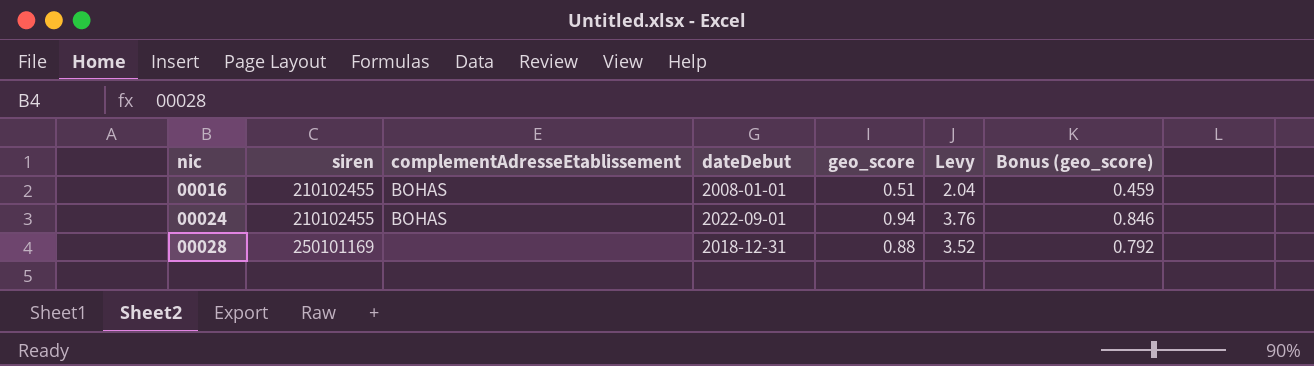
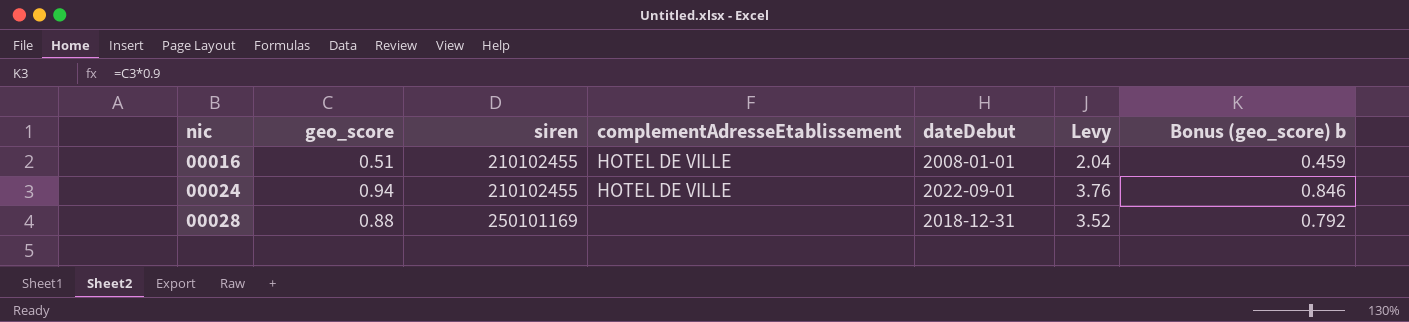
column geo_score | position: 5 -> 2
column name: Bonus (geo_score) -> Bonus (geo_score) b
00016 | complementAdresseEtablissement: BOHAS -> HOTEL DE VILLE
00024 | complementAdresseEtablissement: BOHAS -> HOTEL DE VILLE

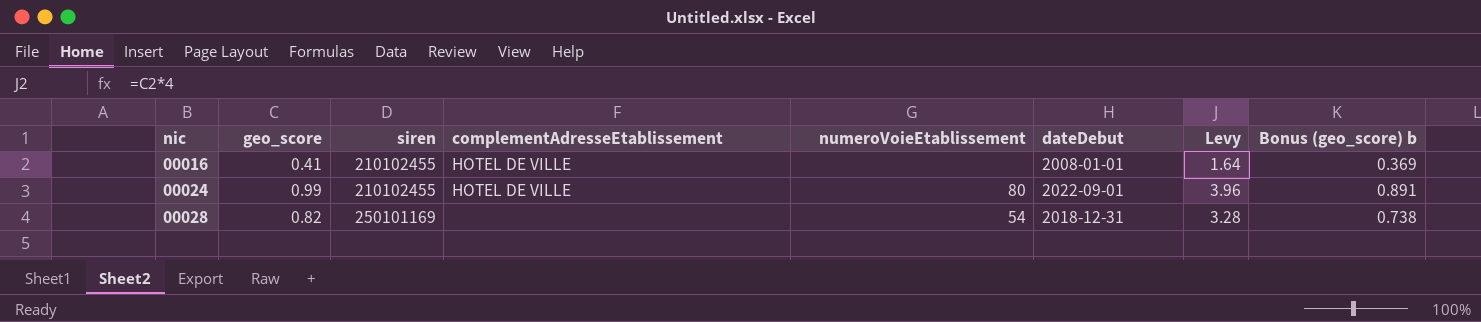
column numeroVoieEtablissement | position: none -> 5
00016 | geo_score: 0.51 -> 0.41
00016 | Levy: 2.04 -> 1.64
00016 | Bonus (geo_score) b: 0.459 -> 0.369
00024 | geo_score: 0.94 -> 0.99
00024 | Levy: 3.76 -> 3.96
00024 | Bonus (geo_score) b: 0.846 -> 0.891
00028 | geo_score: 0.88 -> 0.82
00028 | Levy: 3.52 -> 3.28
00028 | Bonus (geo_score) b: 0.792 -> 0.738

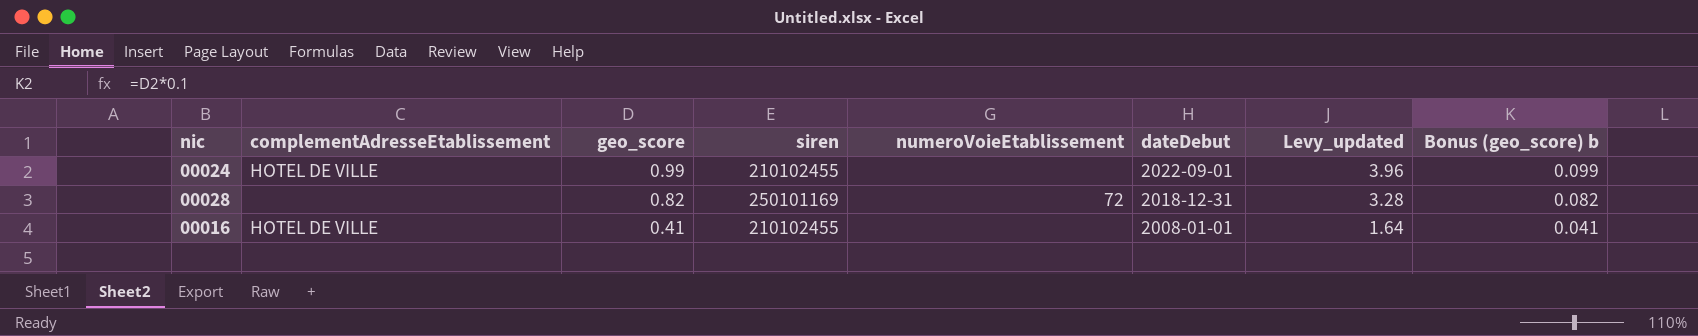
row order: nic ascending -> geo_score descending
column complementAdresseEtablissement | position: 4 -> 2
column name: Levy -> Levy_updated
column Bonus (geo_score) b | formula: [geo_score] * 0.9 -> [geo_score] * 0.1
00024 | numeroVoieEtablissement: 80 -> none
00028 | numeroVoieEtablissement: 54 -> 72

